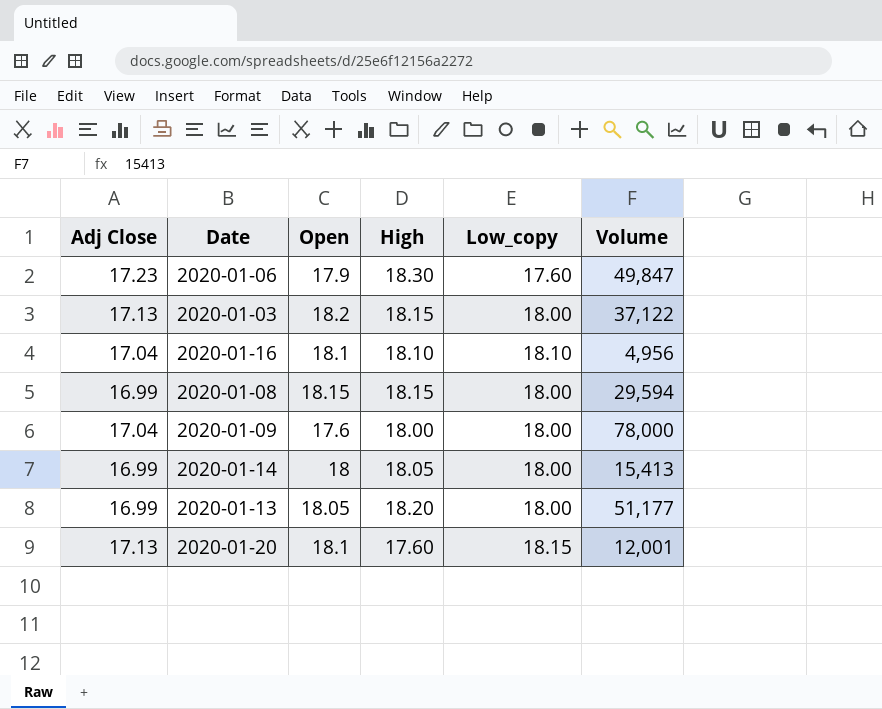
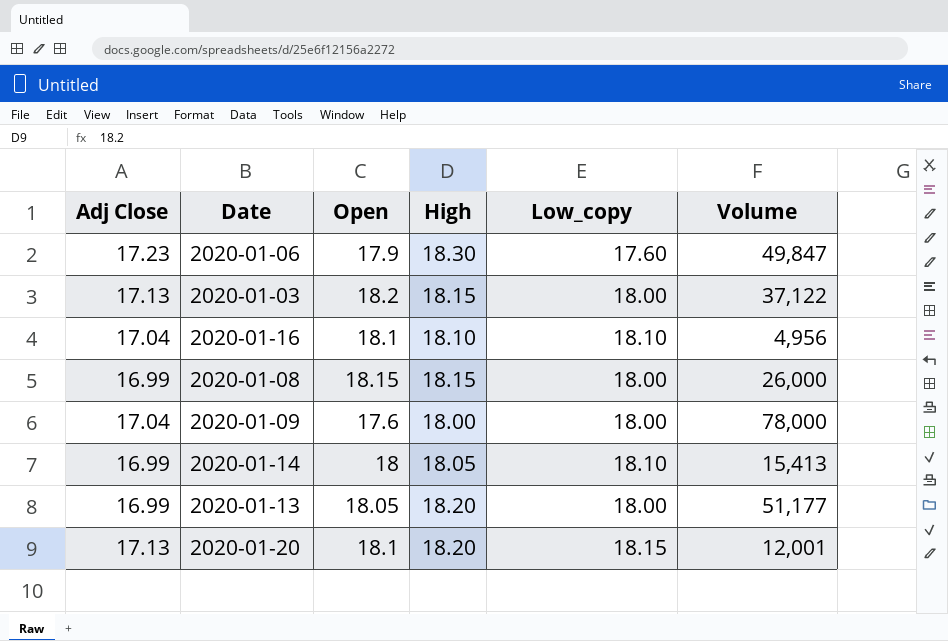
2020-01-08 | Volume: 29,594 -> 26,000
2020-01-14 | Low_copy: 18.00 -> 18.10
2020-01-20 | High: 17.60 -> 18.20

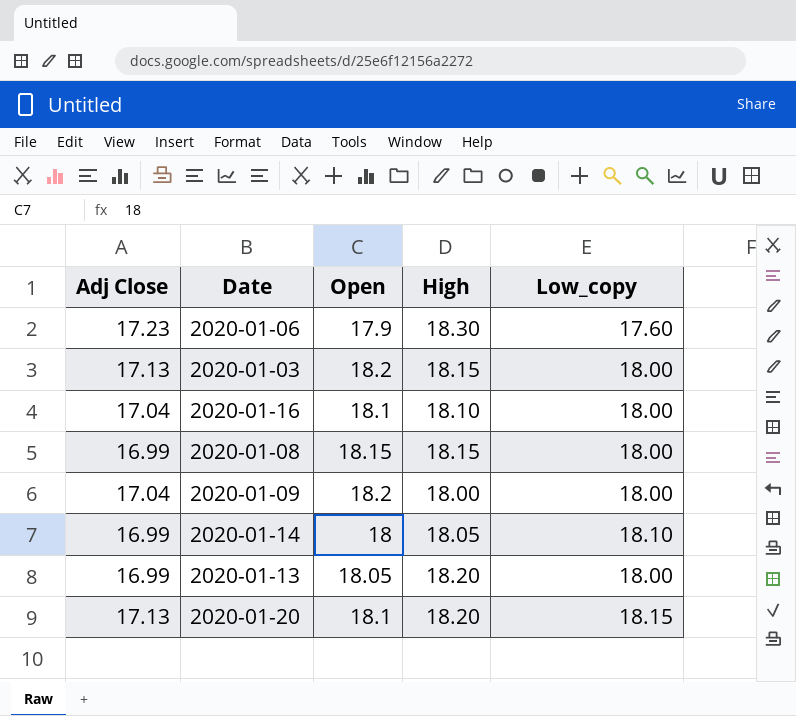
column Volume | position: 6 -> none
2020-01-16 | Low_copy: 18.10 -> 18.00
2020-01-09 | Open: 17.6 -> 18.2

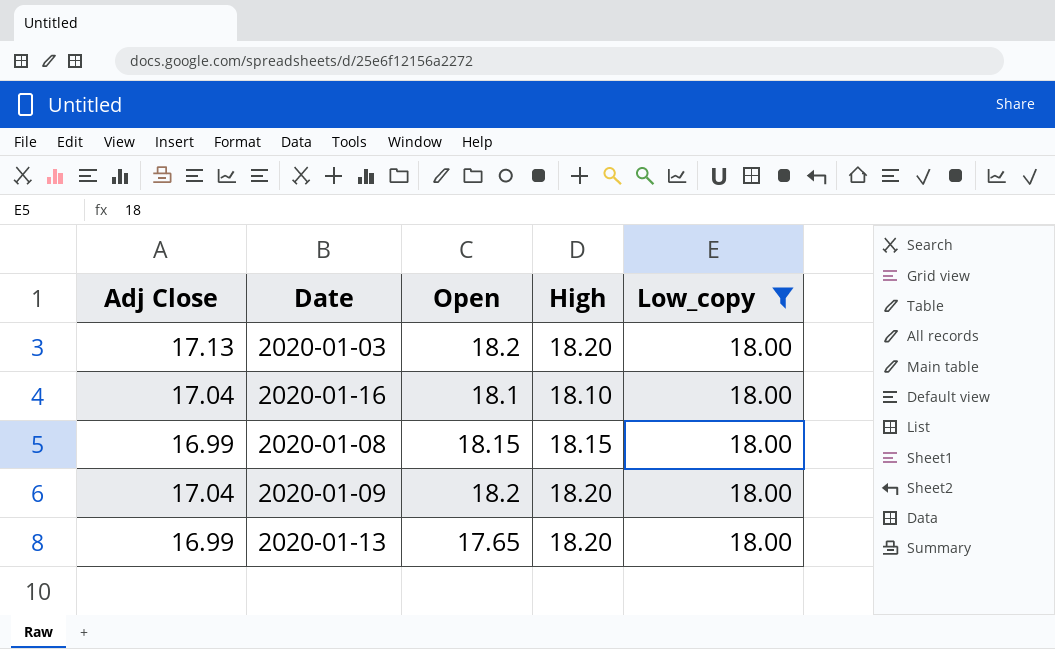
filter: none -> Low_copy = 18.00
2020-01-03 | High: 18.15 -> 18.20
2020-01-09 | High: 18.00 -> 18.20
2020-01-13 | Open: 18.05 -> 17.65

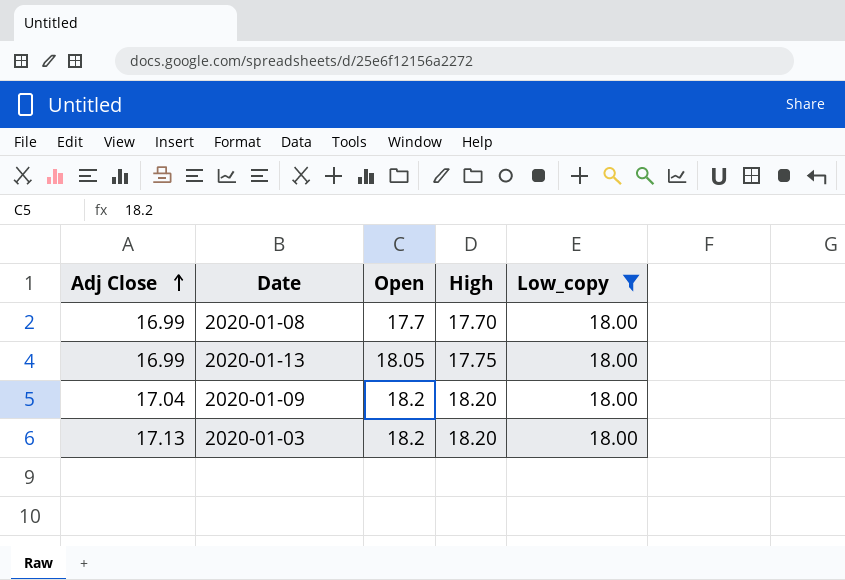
row order: none -> Adj Close ascending
row 2020-01-16: 17.04 | 18.1 | 18.10 | 18.00 -> none
2020-01-08 | Open: 18.15 -> 17.7
2020-01-08 | High: 18.15 -> 17.70
2020-01-13 | Open: 17.65 -> 18.05
2020-01-13 | High: 18.20 -> 17.75

